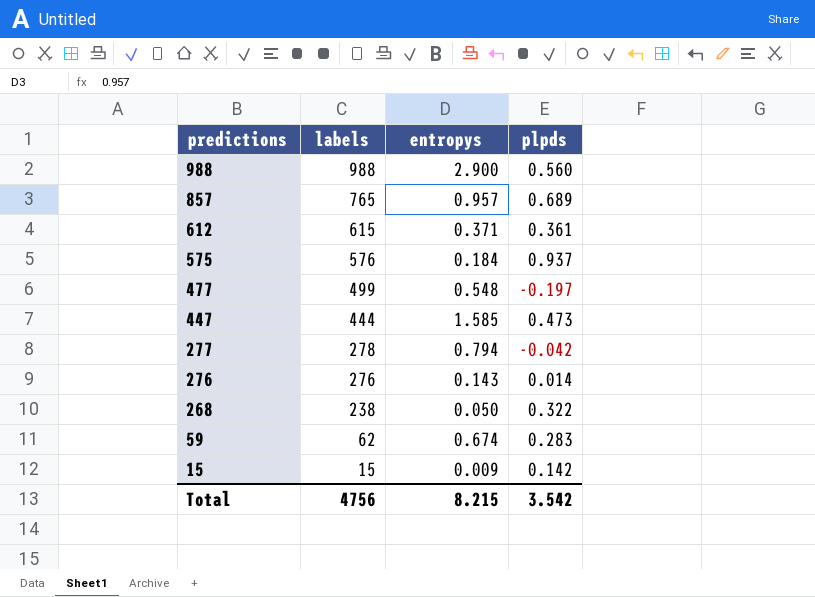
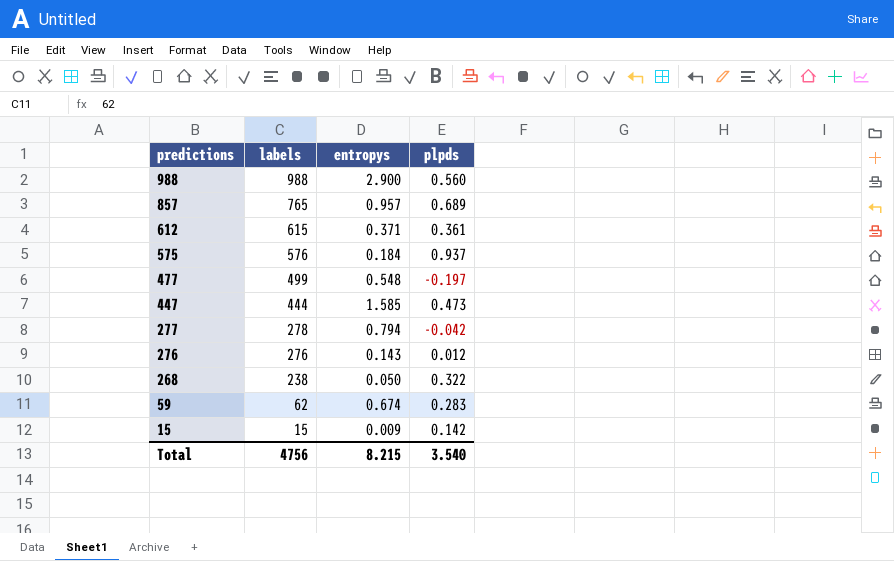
276 | plpds: 0.014 -> 0.012
Total | plpds: 3.542 -> 3.540

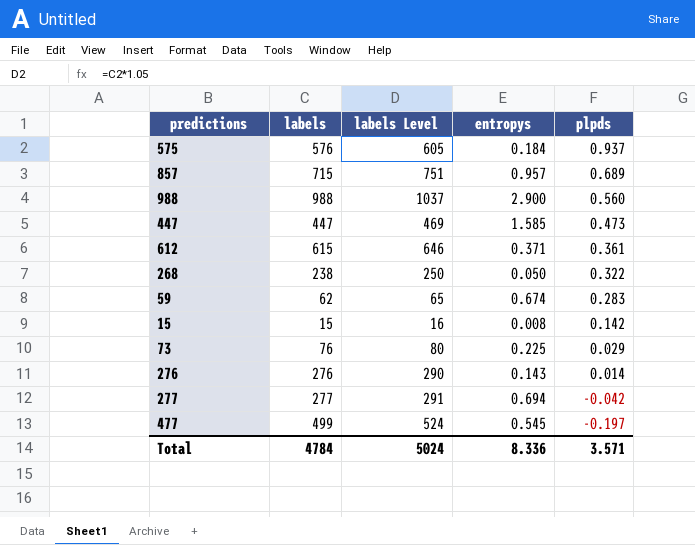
row order: predictions descending -> plpds descending
column labels Level | formula: none -> [labels] * 1.05
857 | labels: 765 -> 715
447 | labels: 444 -> 447
15 | entropys: 0.009 -> 0.008
row 73: none -> 76 | 80 | 0.225 | 0.029
276 | plpds: 0.012 -> 0.014
277 | labels: 278 -> 277
277 | entropys: 0.794 -> 0.694
477 | entropys: 0.548 -> 0.545
Total | labels: 4756 -> 4784
Total | entropys: 8.215 -> 8.336
Total | plpds: 3.540 -> 3.571

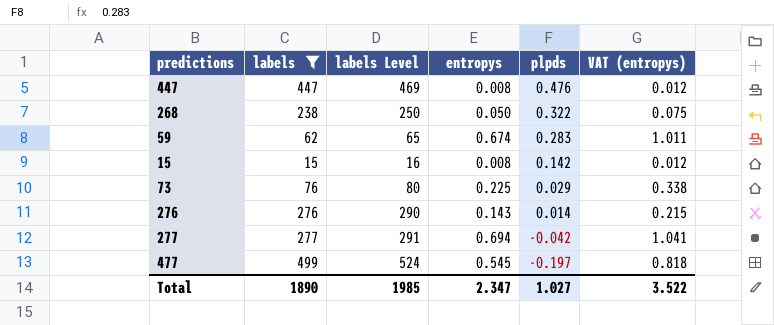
filter: none -> labels <= 499
column VAT (entropys) | formula: none -> [entropys] * 1.5
447 | entropys: 1.585 -> 0.008
447 | plpds: 0.473 -> 0.476
Total | labels: 4784 -> 1890
Total | labels Level: 5024 -> 1985
Total | entropys: 8.336 -> 2.347
Total | plpds: 3.571 -> 1.027

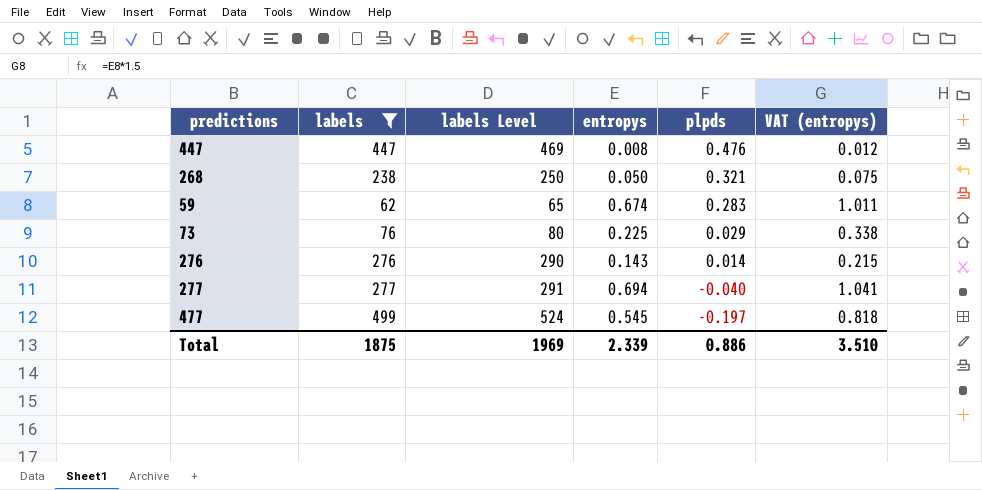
row 15: 15 | 16 | 0.008 | 0.142 | 0.012 -> none
268 | plpds: 0.322 -> 0.321
277 | plpds: -0.042 -> -0.040
Total | labels: 1890 -> 1875
Total | labels Level: 1985 -> 1969
Total | entropys: 2.347 -> 2.339
Total | plpds: 1.027 -> 0.886
Total | VAT (entropys): 3.522 -> 3.510

